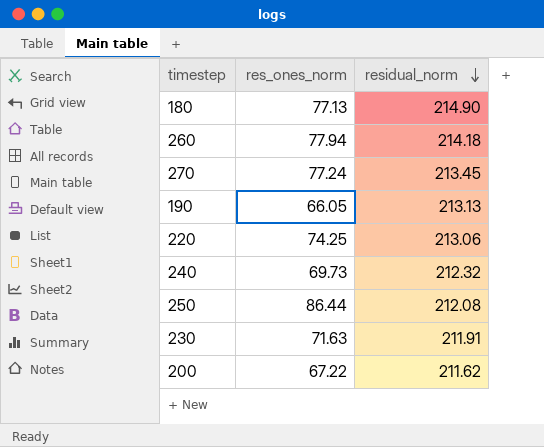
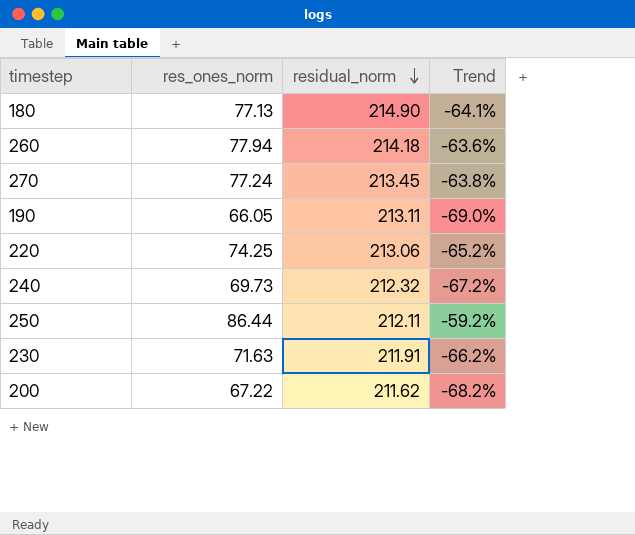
column Trend | formula: none -> ([res_ones_norm] - [residual_norm]) / [residual_norm]
190 | residual_norm: 213.13 -> 213.11
250 | residual_norm: 212.08 -> 212.11

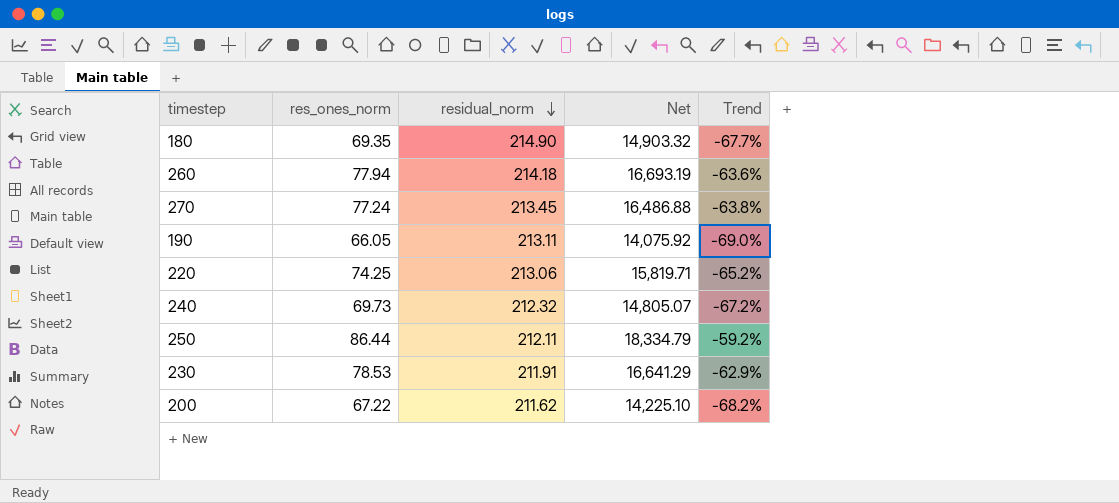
column Net | formula: none -> [res_ones_norm] * [residual_norm]
180 | res_ones_norm: 77.13 -> 69.35
180 | Trend: -64.1% -> -67.7%
230 | res_ones_norm: 71.63 -> 78.53
230 | Trend: -66.2% -> -62.9%

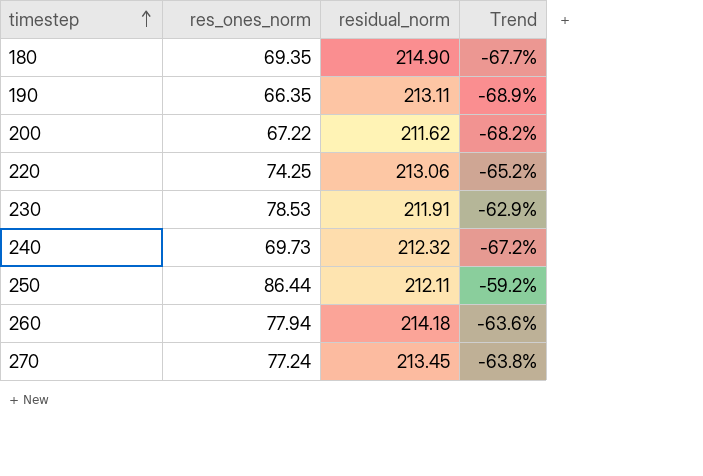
row order: residual_norm descending -> timestep ascending
column Net | formula: [res_ones_norm] * [residual_norm] -> none
190 | res_ones_norm: 66.05 -> 66.35
190 | Trend: -69.0% -> -68.9%

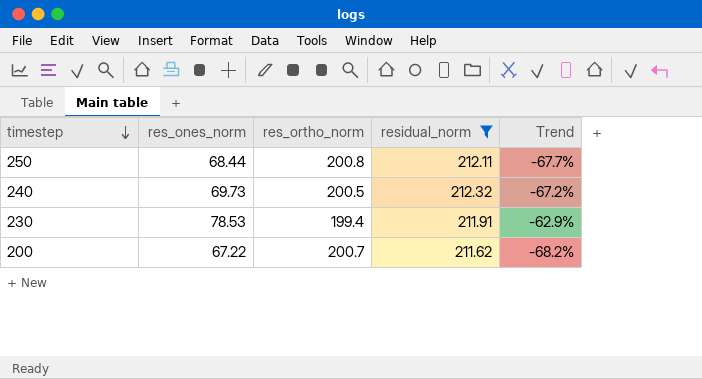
filter: none -> residual_norm <= 212.32
row order: timestep ascending -> timestep descending
column res_ortho_norm | position: none -> 3
250 | res_ones_norm: 86.44 -> 68.44
250 | Trend: -59.2% -> -67.7%

